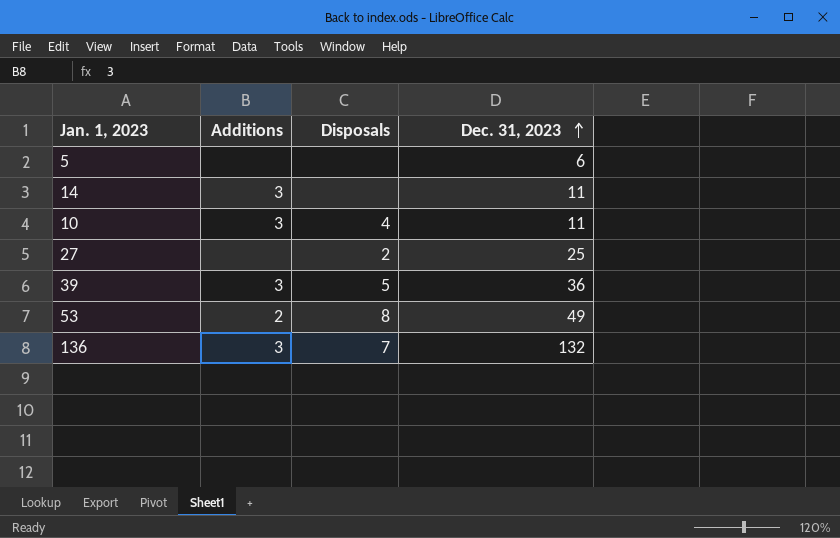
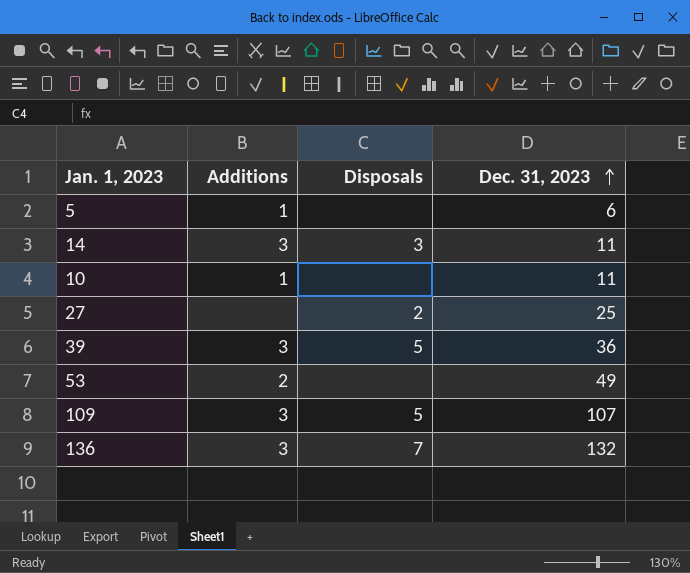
5 | Additions: none -> 1
14 | Disposals: none -> 3
10 | Additions: 3 -> 1
10 | Disposals: 4 -> none
53 | Disposals: 8 -> none
row 109: none -> 3 | 5 | 107

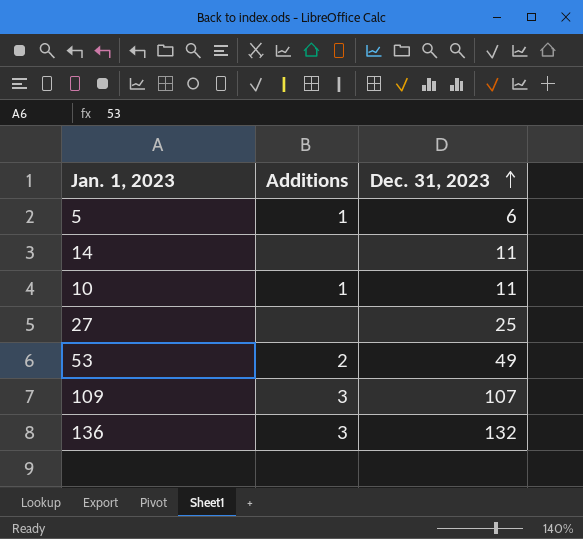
column Disposals | position: 3 -> none
row 39: 3 | 5 | 36 -> none
14 | Additions: 3 -> none

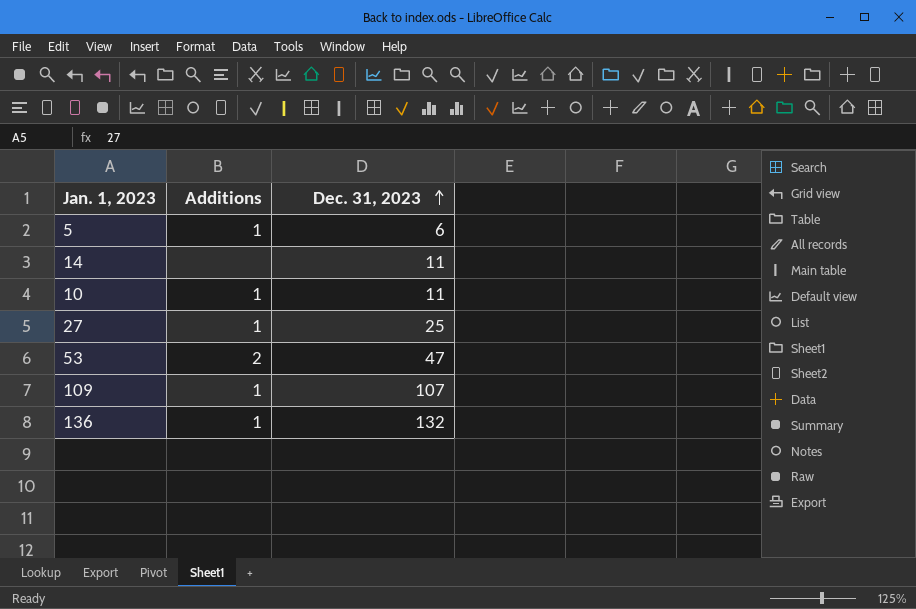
27 | Additions: none -> 1
53 | Dec. 31, 2023: 49 -> 47
109 | Additions: 3 -> 1
136 | Additions: 3 -> 1

